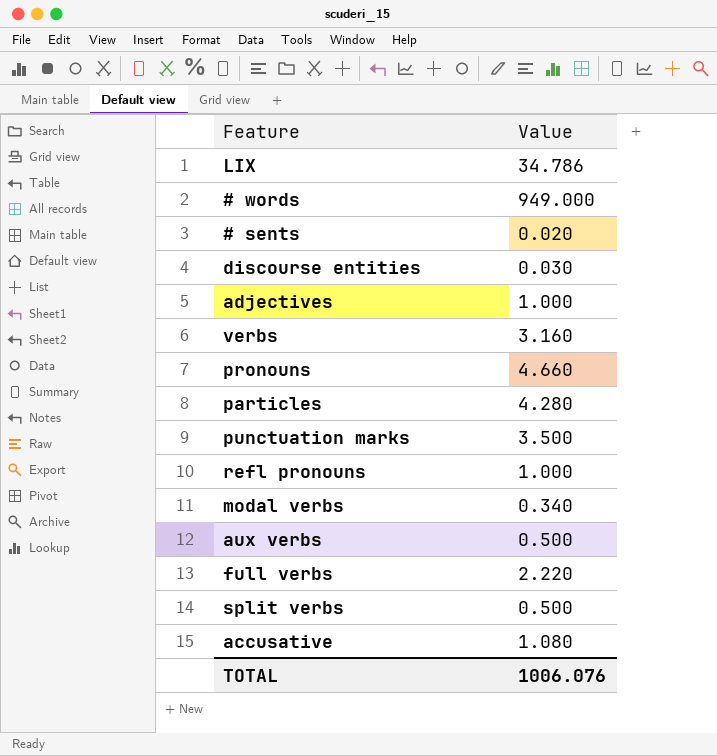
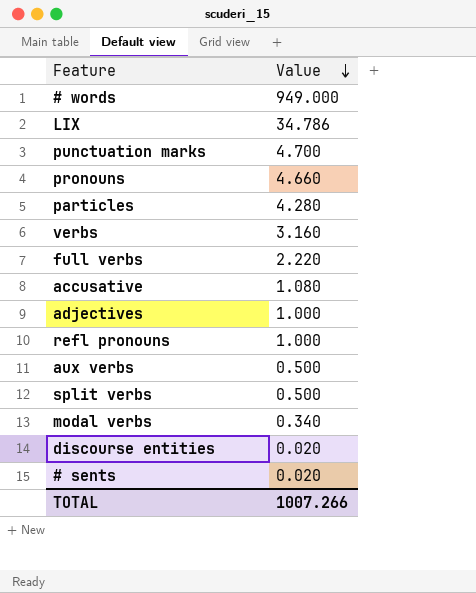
row order: none -> Value descending
punctuation marks | Value: 3.500 -> 4.700
discourse entities | Value: 0.030 -> 0.020
TOTAL | Value: 1006.076 -> 1007.266

